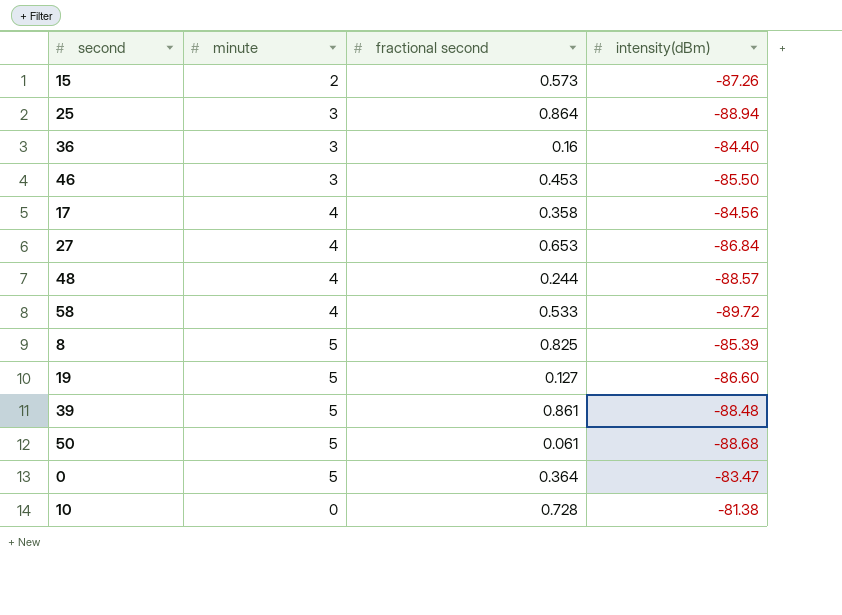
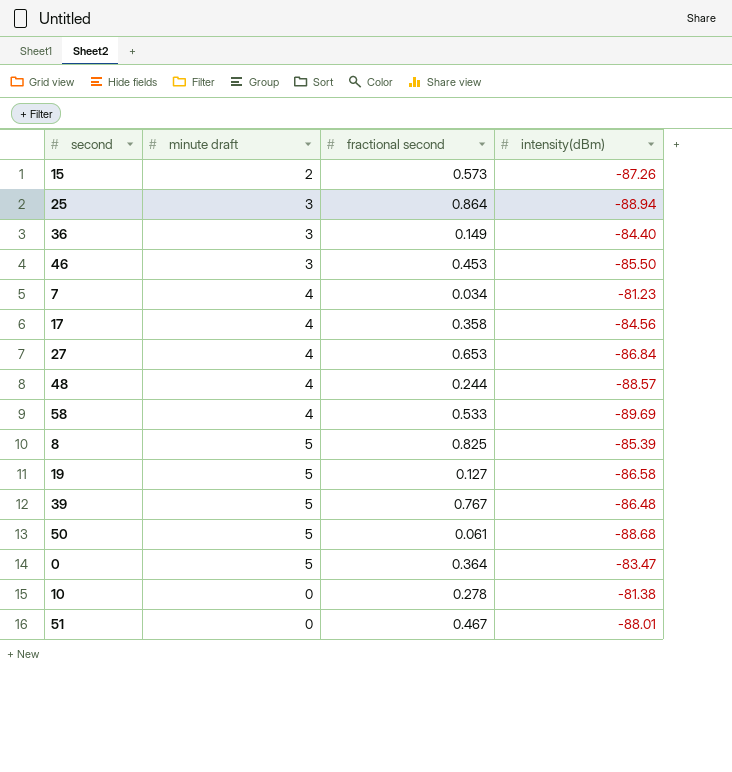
column name: minute -> minute draft
36 | fractional second: 0.16 -> 0.149
row 7: none -> 4 | 0.034 | -81.23
58 | intensity(dBm): -89.72 -> -89.69
19 | intensity(dBm): -86.60 -> -86.58
39 | fractional second: 0.861 -> 0.767
39 | intensity(dBm): -88.48 -> -86.48
10 | fractional second: 0.728 -> 0.278
row 51: none -> 0 | 0.467 | -88.01

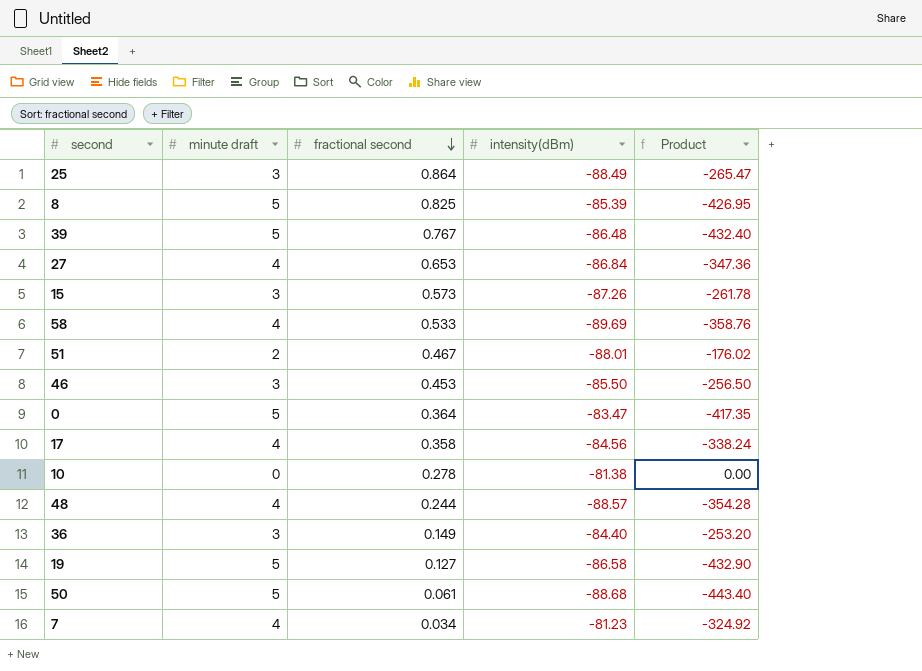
row order: none -> fractional second descending
column Product | formula: none -> [minute draft] * [intensity(dBm)]
25 | intensity(dBm): -88.94 -> -88.49
15 | minute draft: 2 -> 3
51 | minute draft: 0 -> 2

